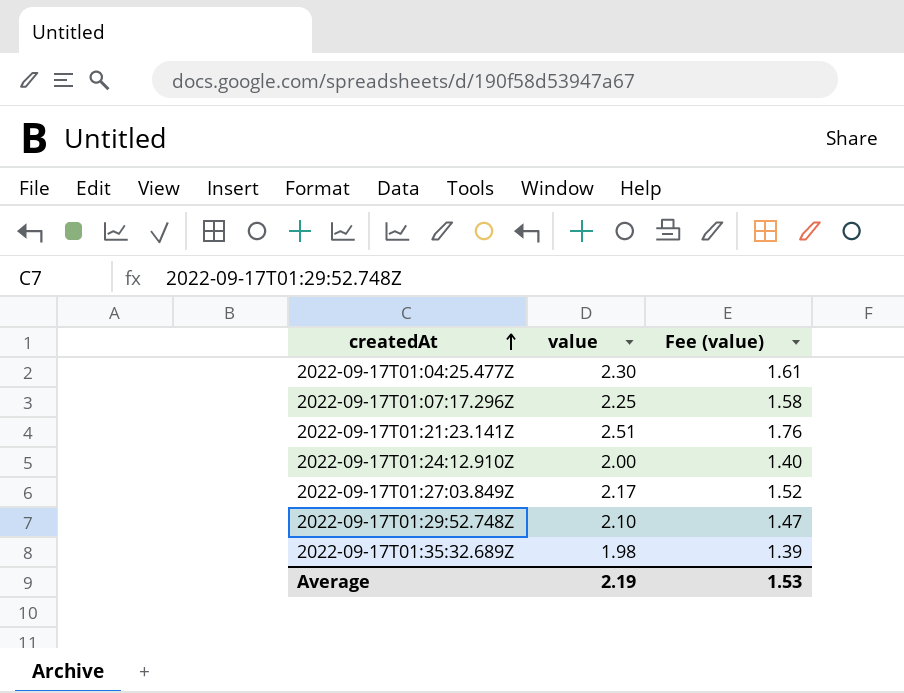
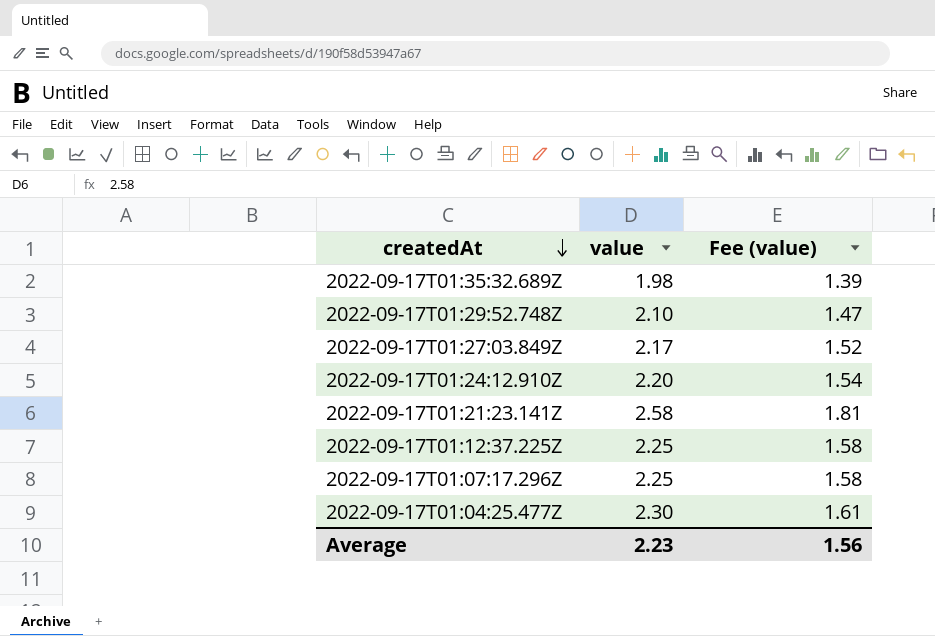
row order: createdAt ascending -> createdAt descending
2022-09-17T01:24:12.910Z | value: 2.00 -> 2.20
2022-09-17T01:24:12.910Z | Fee (value): 1.40 -> 1.54
2022-09-17T01:21:23.141Z | value: 2.51 -> 2.58
2022-09-17T01:21:23.141Z | Fee (value): 1.76 -> 1.81
row 2022-09-17T01:12:37.225Z: none -> 2.25 | 1.58
Average | value: 2.19 -> 2.23
Average | Fee (value): 1.53 -> 1.56

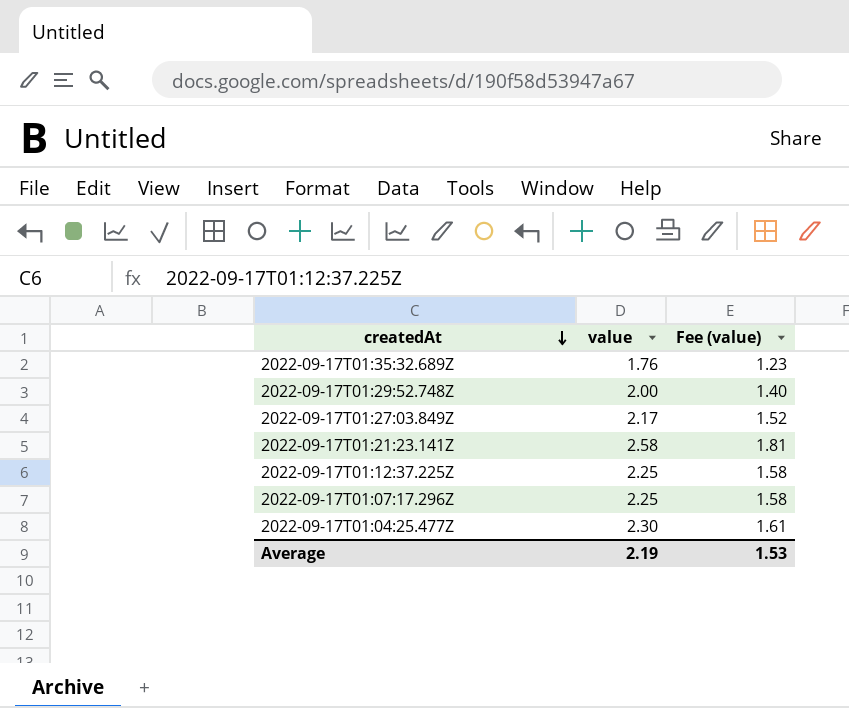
row 2022-09-17T01:24:12.910Z: 2.20 | 1.54 -> none
2022-09-17T01:35:32.689Z | value: 1.98 -> 1.76
2022-09-17T01:35:32.689Z | Fee (value): 1.39 -> 1.23
2022-09-17T01:29:52.748Z | value: 2.10 -> 2.00
2022-09-17T01:29:52.748Z | Fee (value): 1.47 -> 1.40
Average | value: 2.23 -> 2.19
Average | Fee (value): 1.56 -> 1.53

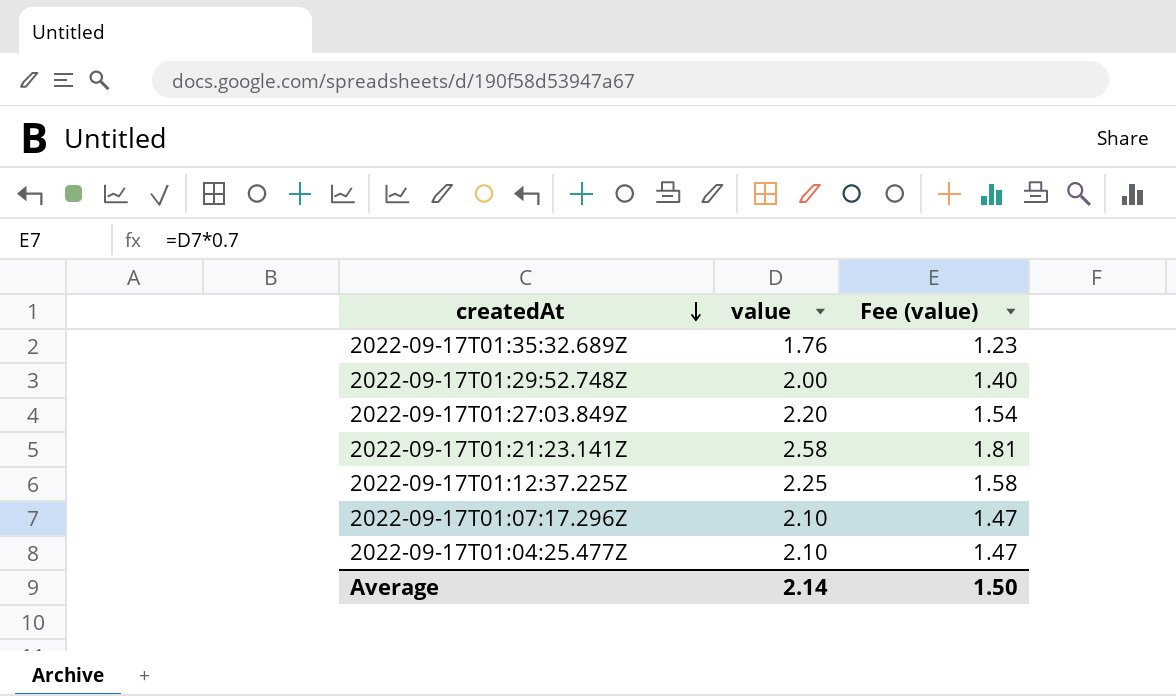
2022-09-17T01:27:03.849Z | value: 2.17 -> 2.20
2022-09-17T01:27:03.849Z | Fee (value): 1.52 -> 1.54
2022-09-17T01:07:17.296Z | value: 2.25 -> 2.10
2022-09-17T01:07:17.296Z | Fee (value): 1.58 -> 1.47
2022-09-17T01:04:25.477Z | value: 2.30 -> 2.10
2022-09-17T01:04:25.477Z | Fee (value): 1.61 -> 1.47
Average | value: 2.19 -> 2.14
Average | Fee (value): 1.53 -> 1.50

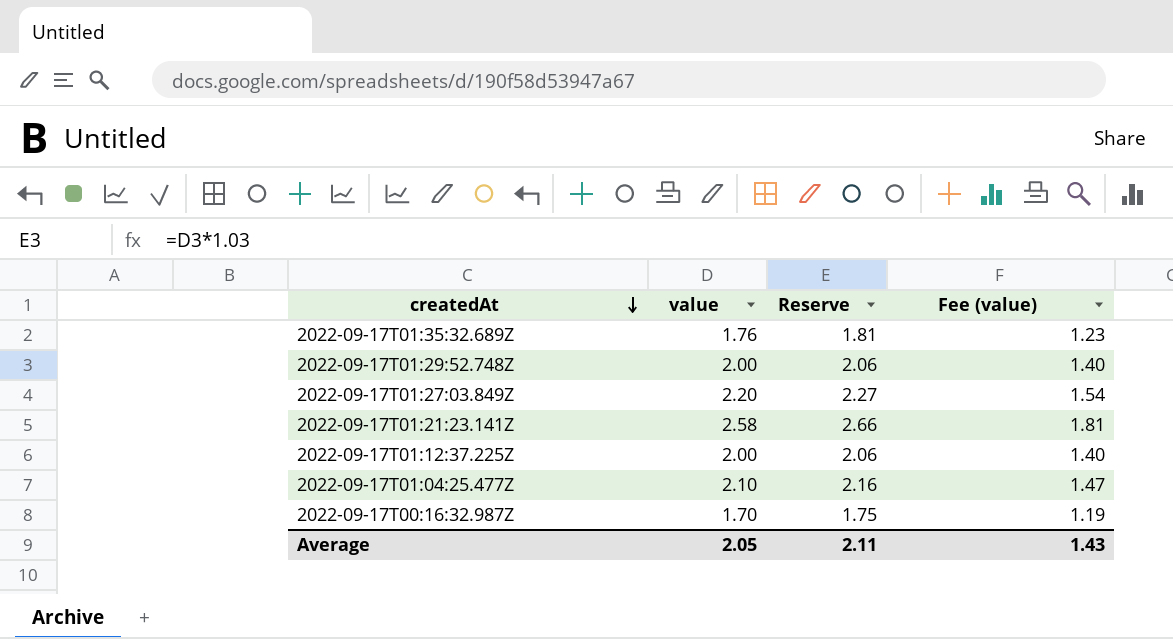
column Reserve | formula: none -> [value] * 1.03
row 2022-09-17T01:07:17.296Z: 2.10 | 1.47 -> none
2022-09-17T01:12:37.225Z | value: 2.25 -> 2.00
2022-09-17T01:12:37.225Z | Fee (value): 1.58 -> 1.40
row 2022-09-17T00:16:32.987Z: none -> 1.70 | 1.75 | 1.19
Average | value: 2.14 -> 2.05
Average | Fee (value): 1.50 -> 1.43

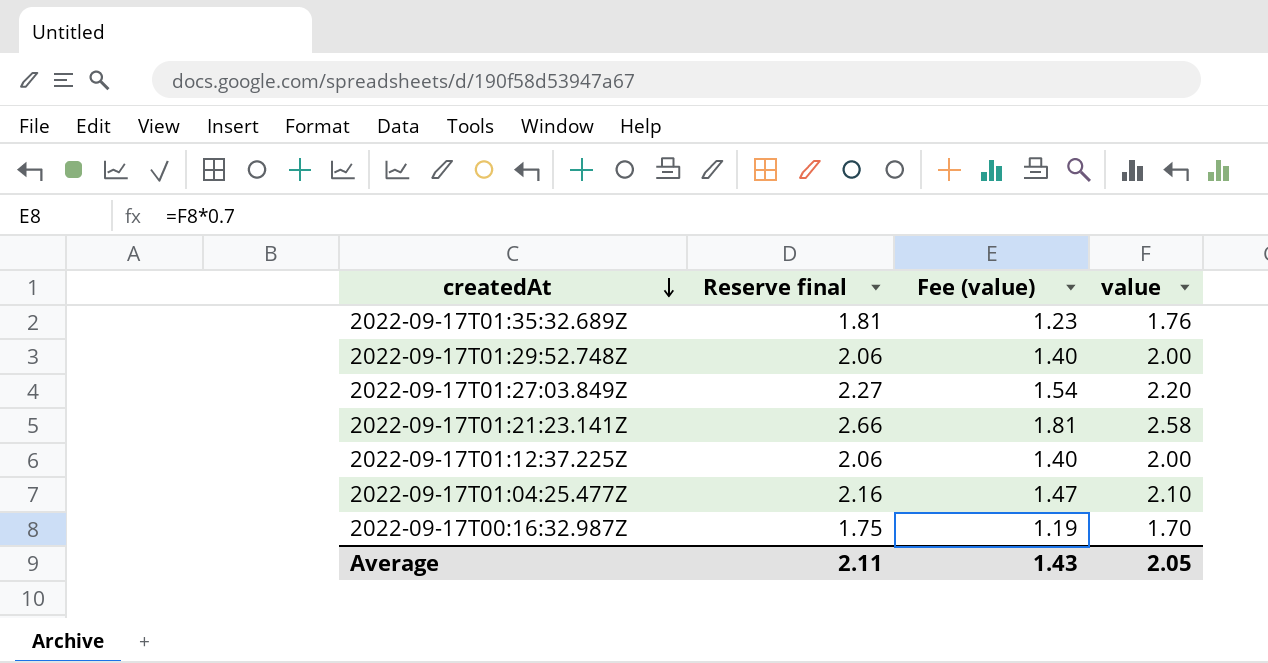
column name: Reserve -> Reserve final
column value | position: 2 -> 4

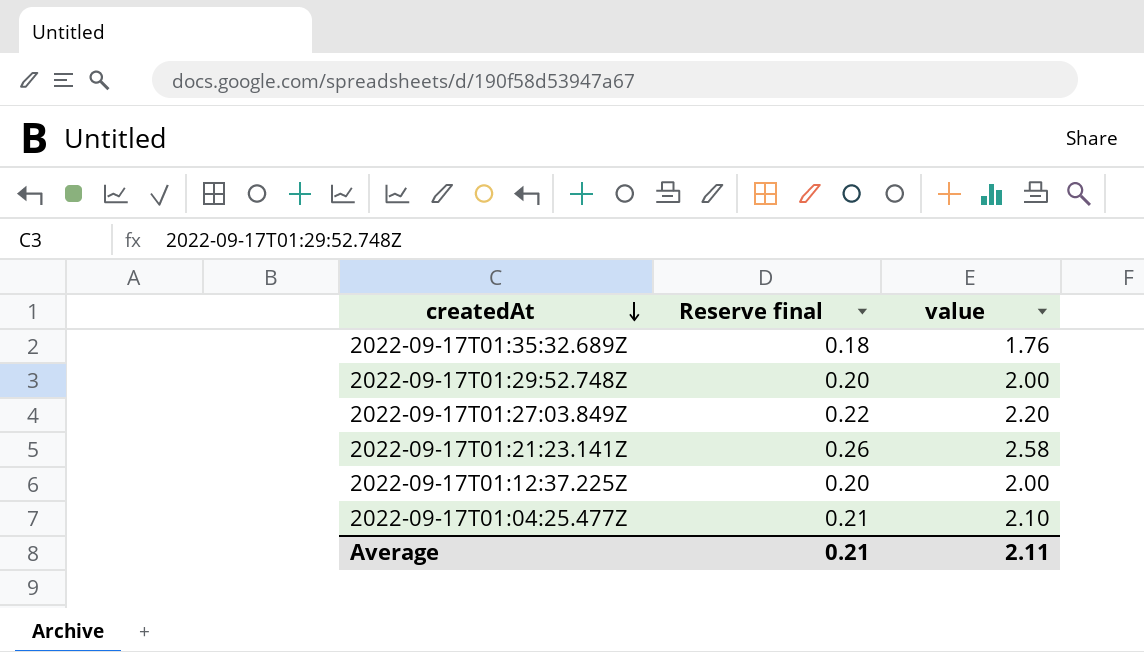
column Fee (value) | formula: [value] * 0.7 -> none
column Reserve final | formula: [value] * 1.03 -> [value] * 0.1
row 2022-09-17T00:16:32.987Z: 1.75 | 1.19 | 1.70 -> none
Average | Reserve final: 2.11 -> 0.21
Average | value: 2.05 -> 2.11

